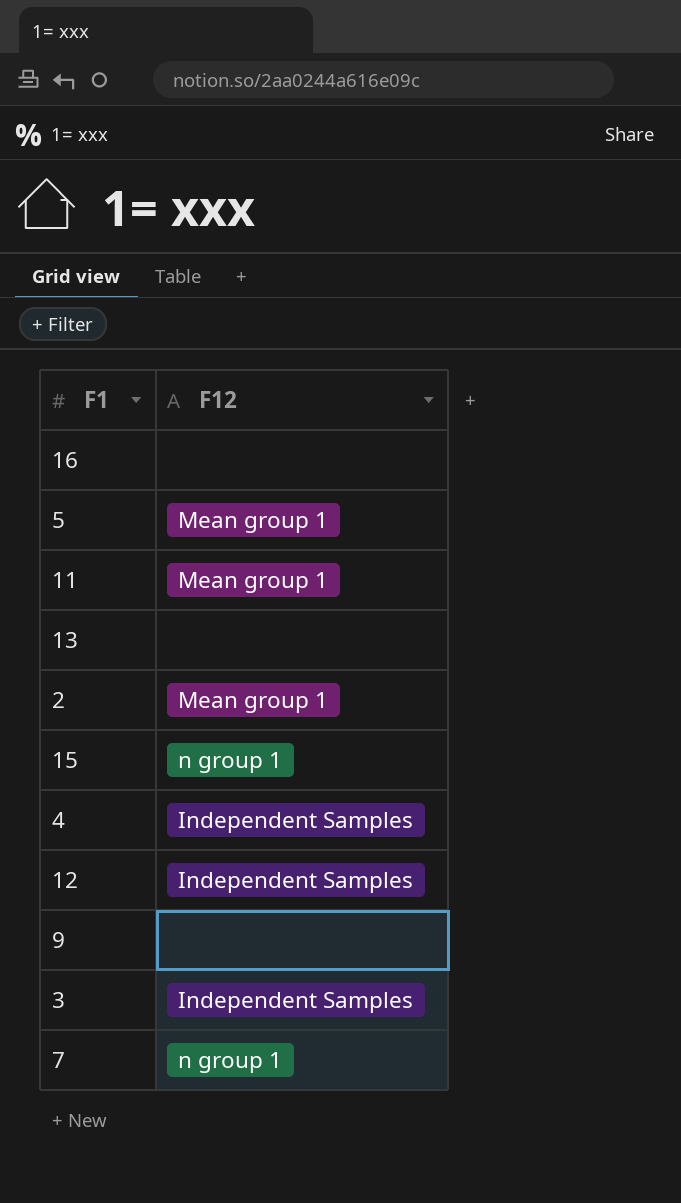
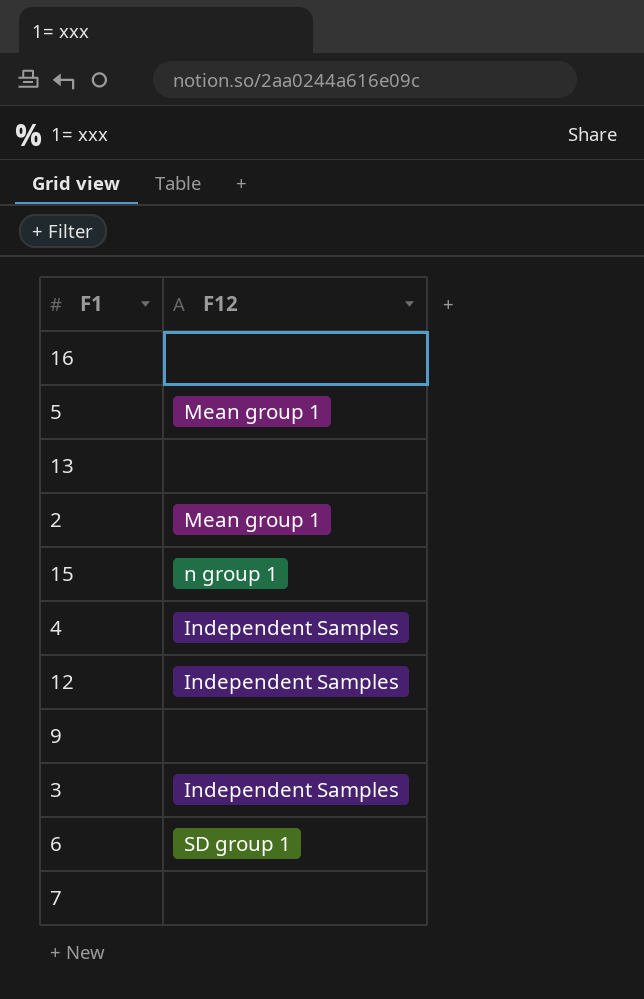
row 11: Mean group 1 -> none
row 6: none -> SD group 1
7 | F12: n group 1 -> none

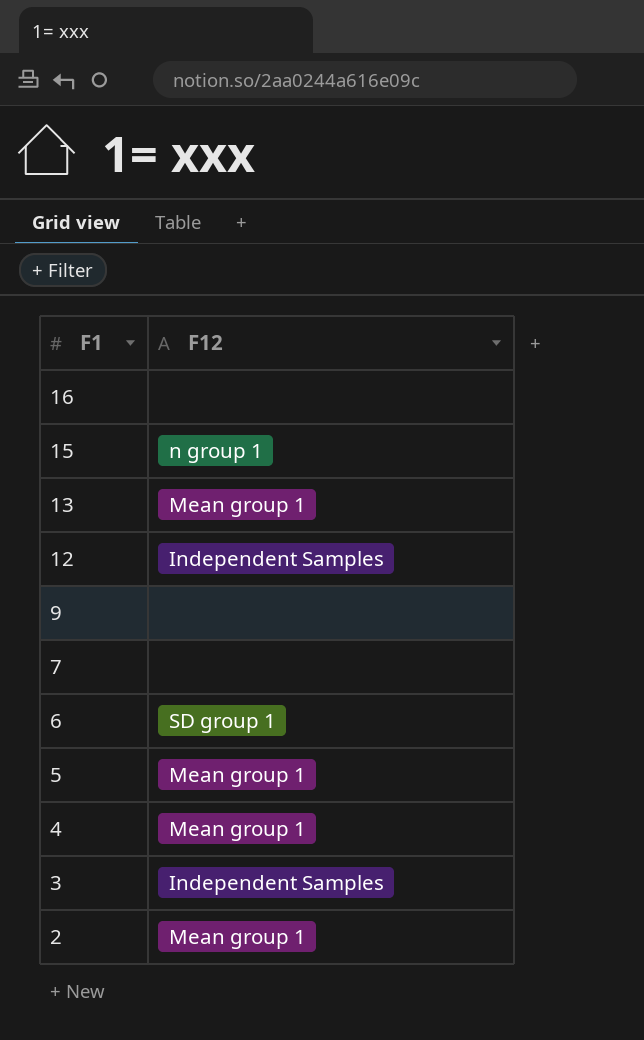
row order: none -> F1 descending
13 | F12: none -> Mean group 1
4 | F12: Independent Samples -> Mean group 1

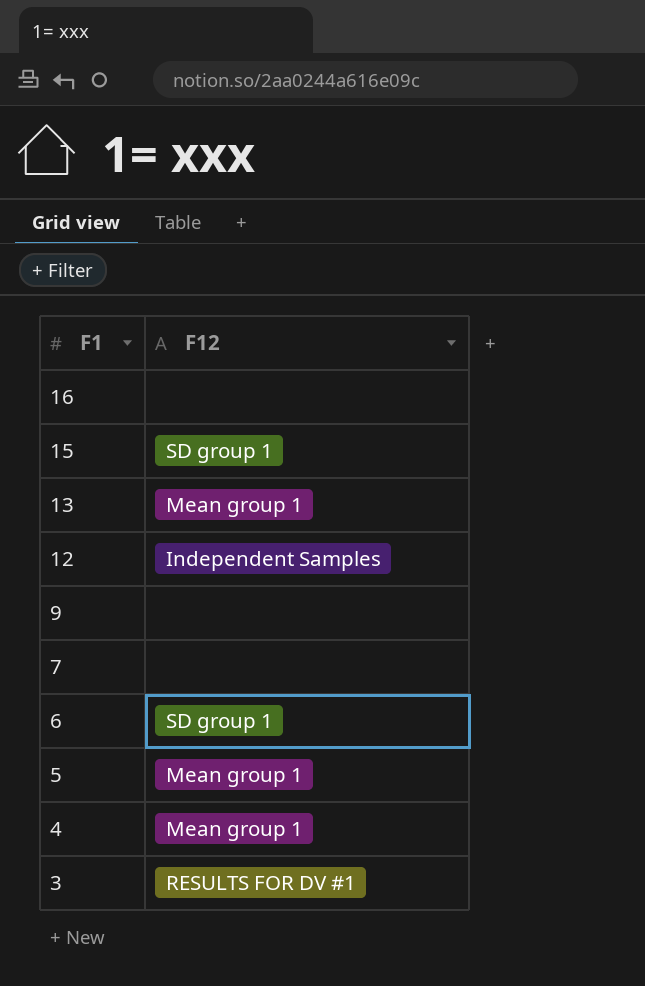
row 2: Mean group 1 -> none
15 | F12: n group 1 -> SD group 1
3 | F12: Independent Samples -> RESULTS FOR DV #1

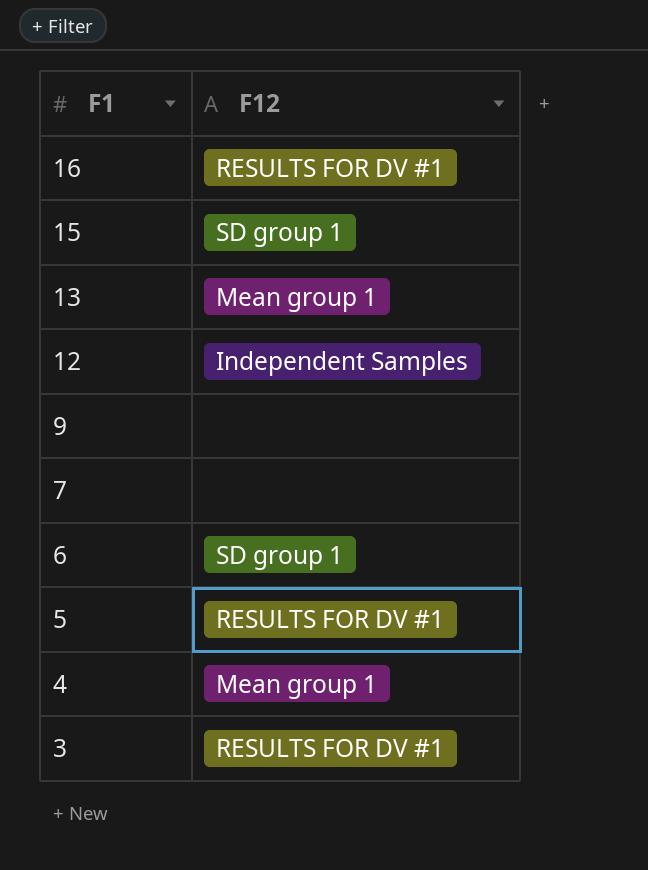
16 | F12: none -> RESULTS FOR DV #1
5 | F12: Mean group 1 -> RESULTS FOR DV #1

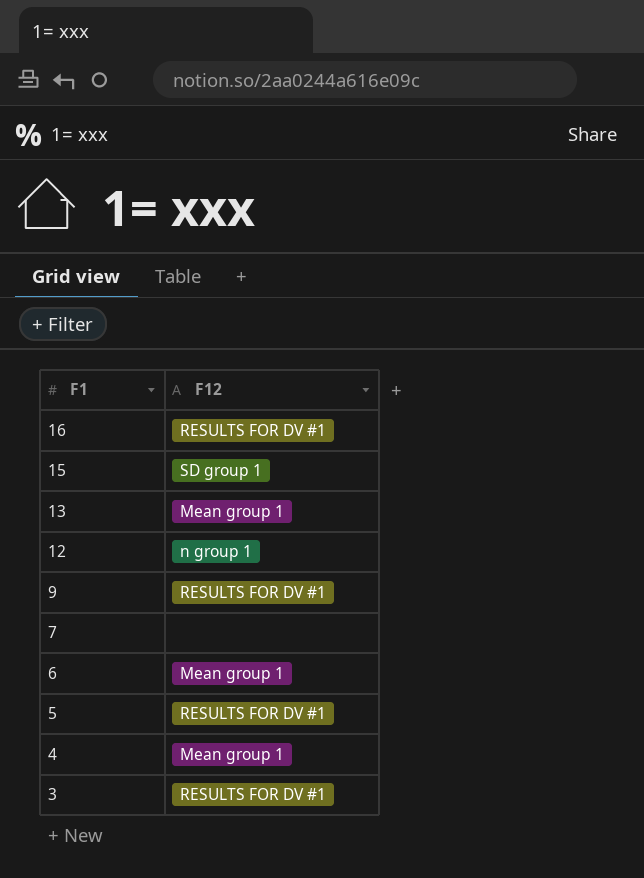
12 | F12: Independent Samples -> n group 1
9 | F12: none -> RESULTS FOR DV #1
6 | F12: SD group 1 -> Mean group 1

